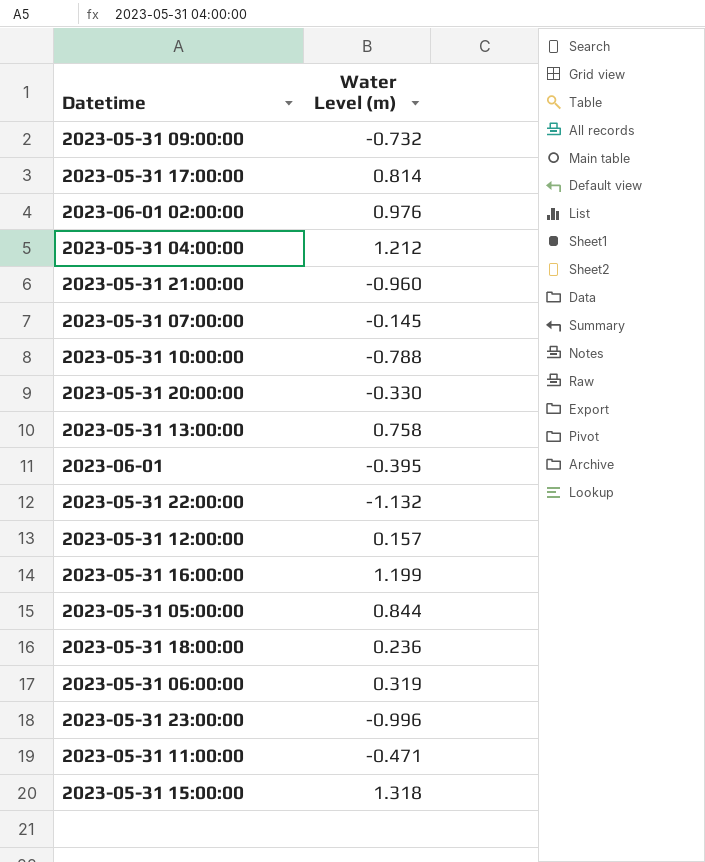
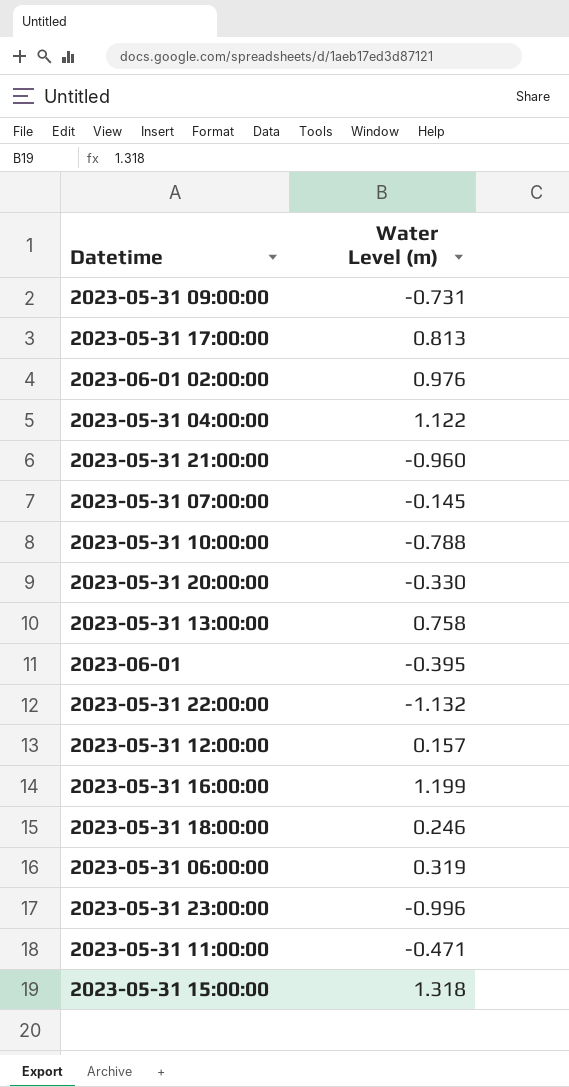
row 2023-05-31 05:00:00: 0.844 -> none
2023-05-31 09:00:00 | Water Level (m): -0.732 -> -0.731
2023-05-31 17:00:00 | Water Level (m): 0.814 -> 0.813
2023-05-31 04:00:00 | Water Level (m): 1.212 -> 1.122
2023-05-31 18:00:00 | Water Level (m): 0.236 -> 0.246

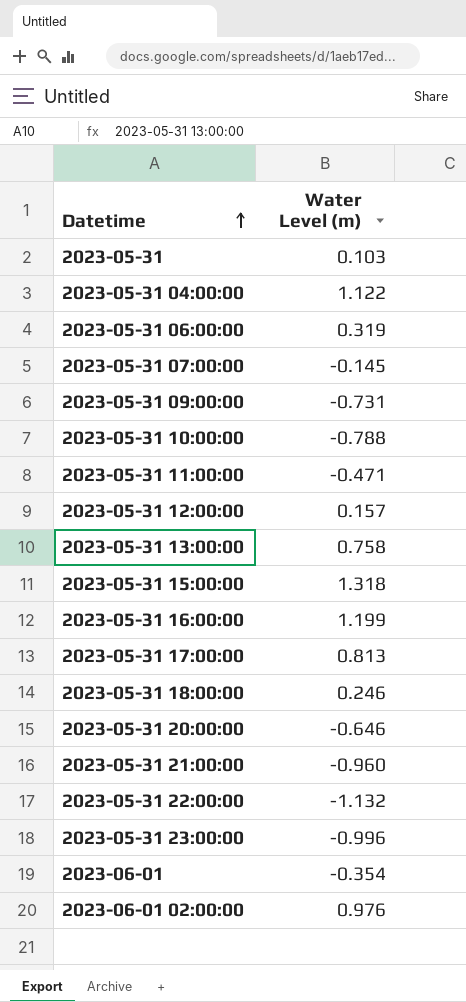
row order: none -> Datetime ascending
row 2023-05-31: none -> 0.103
2023-05-31 20:00:00 | Water Level (m): -0.330 -> -0.646
2023-06-01 | Water Level (m): -0.395 -> -0.354

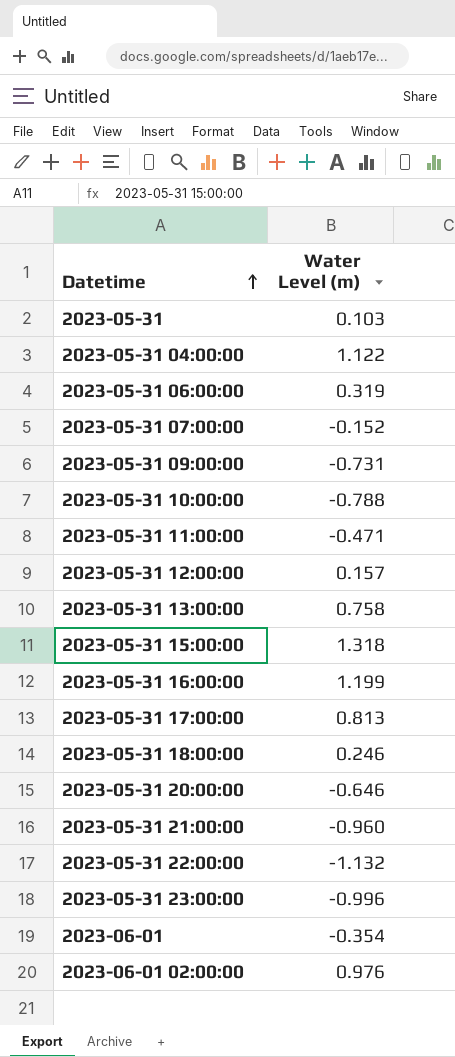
2023-05-31 07:00:00 | Water Level (m): -0.145 -> -0.152

